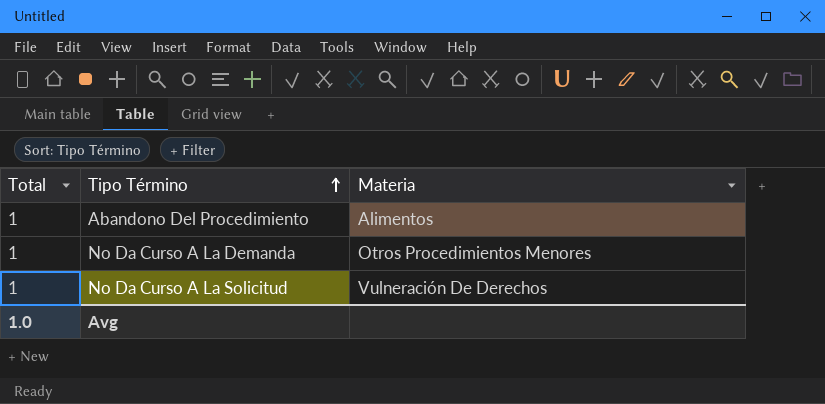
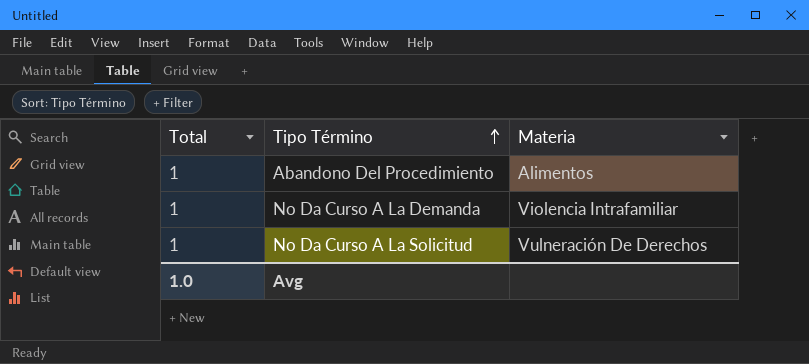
No Da Curso A La Demanda | Materia: Otros Procedimientos Menores -> Violencia Intrafamiliar

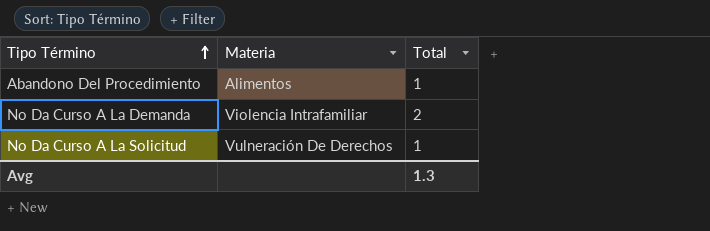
column Total | position: 1 -> 3
No Da Curso A La Demanda | Total: 1 -> 2
Avg | Total: 1.0 -> 1.3

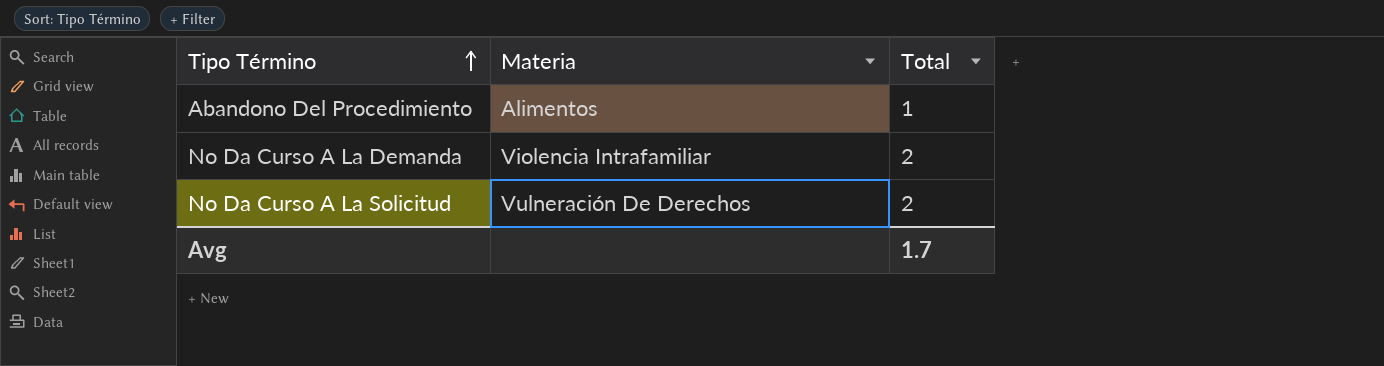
No Da Curso A La Solicitud | Total: 1 -> 2
Avg | Total: 1.3 -> 1.7

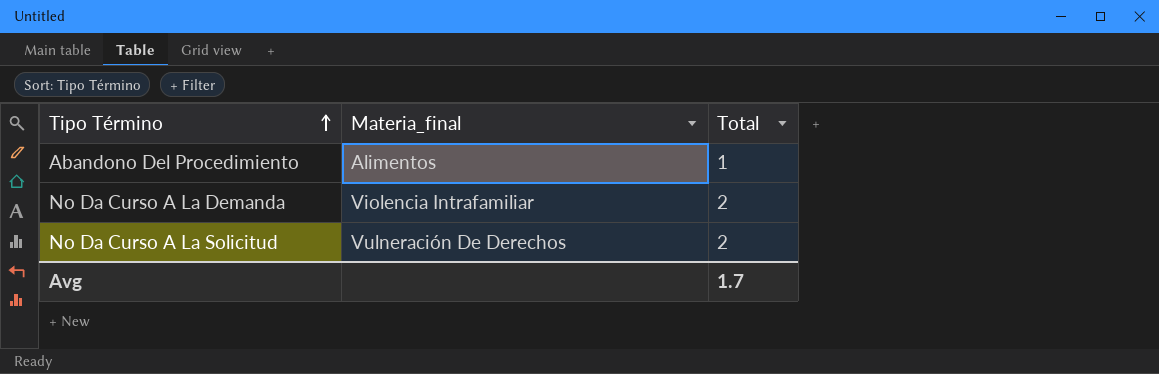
column name: Materia -> Materia_final

